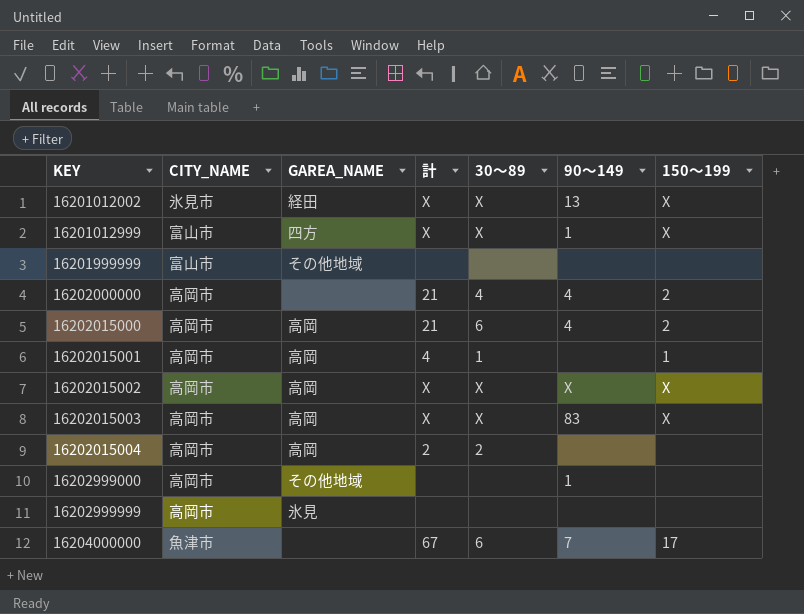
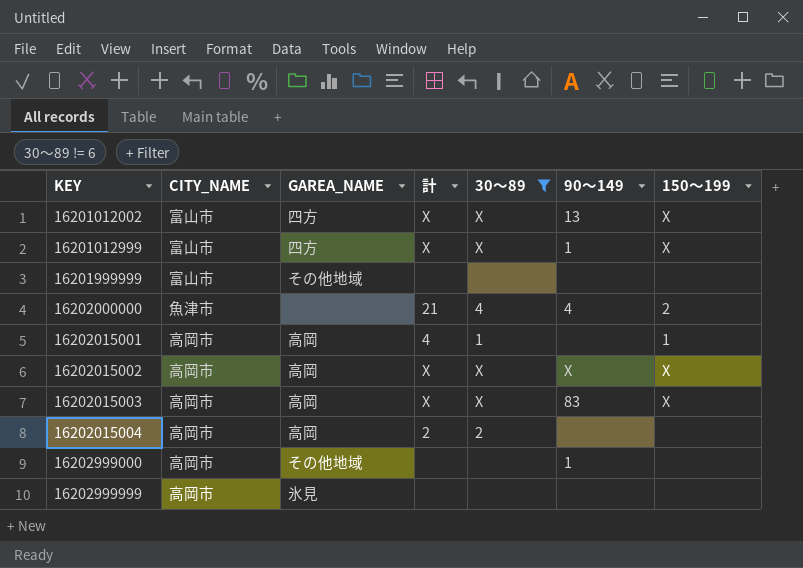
filter: none -> 30～89 != 6
16201012002 | CITY_NAME: 氷見市 -> 富山市
16201012002 | GAREA_NAME: 経田 -> 四方
16202000000 | CITY_NAME: 高岡市 -> 魚津市

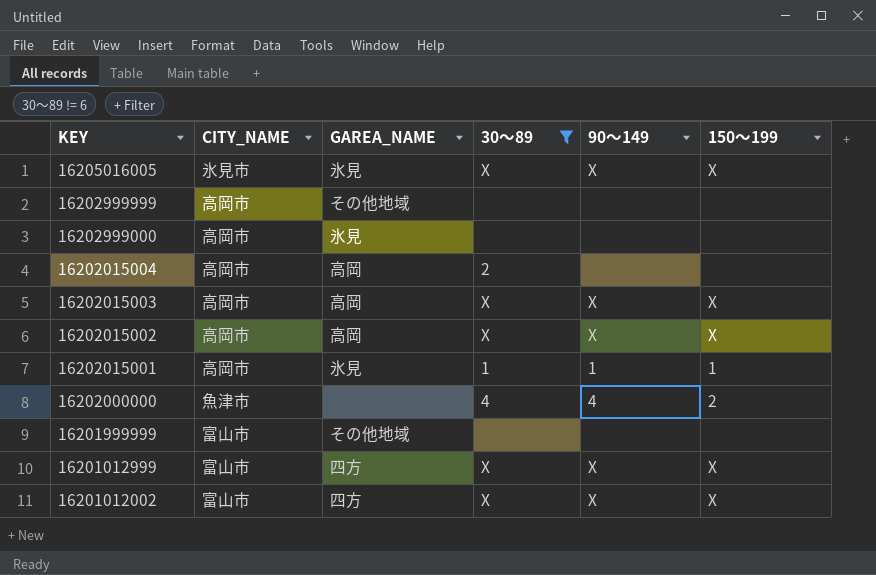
row order: KEY ascending -> KEY descending
column 計 | position: 4 -> none
row 16205016005: none -> 氷見市 | 氷見 | X | X | X
16202999999 | GAREA_NAME: 氷見 -> その他地域
16202999000 | GAREA_NAME: その他地域 -> 氷見
16202999000 | 90～149: 1 -> none
16202015003 | 90～149: 83 -> X
16202015001 | GAREA_NAME: 高岡 -> 氷見
16202015001 | 90～149: none -> 1
16201012999 | 90～149: 1 -> X
16201012002 | 90～149: 13 -> X

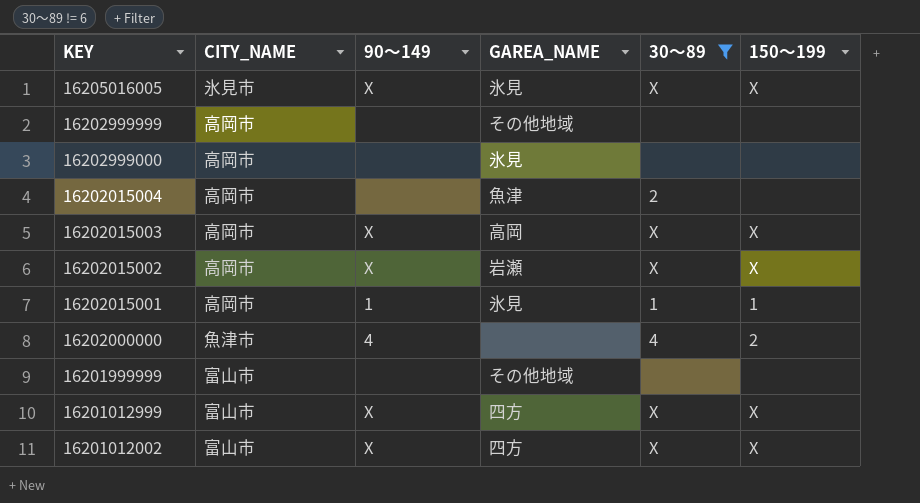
column 90～149 | position: 5 -> 3
16202015004 | GAREA_NAME: 高岡 -> 魚津
16202015002 | GAREA_NAME: 高岡 -> 岩瀬

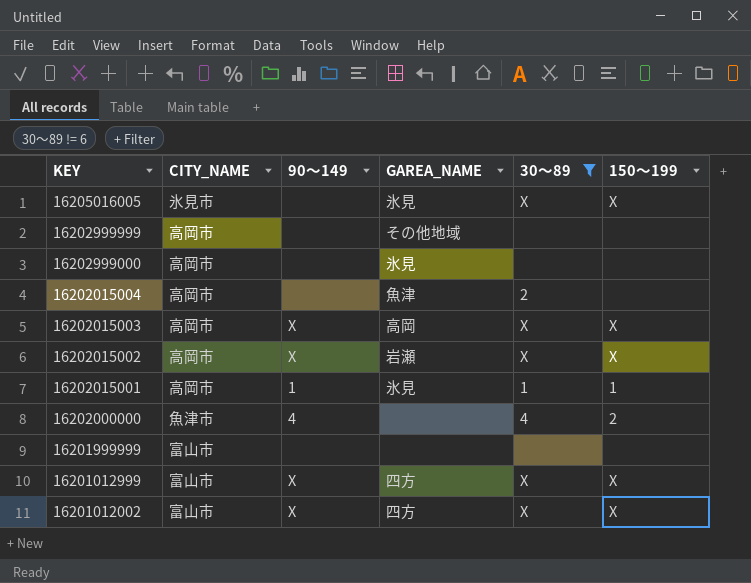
16205016005 | 90～149: X -> none
16201999999 | GAREA_NAME: その他地域 -> none

